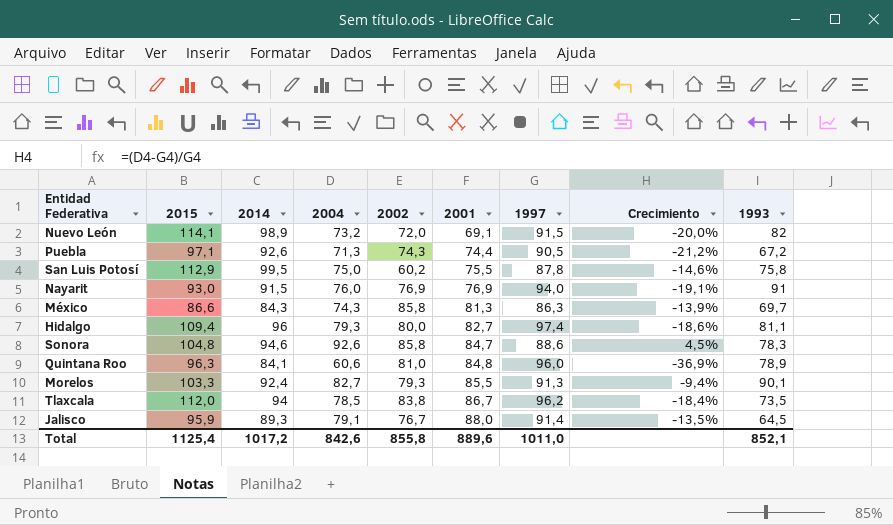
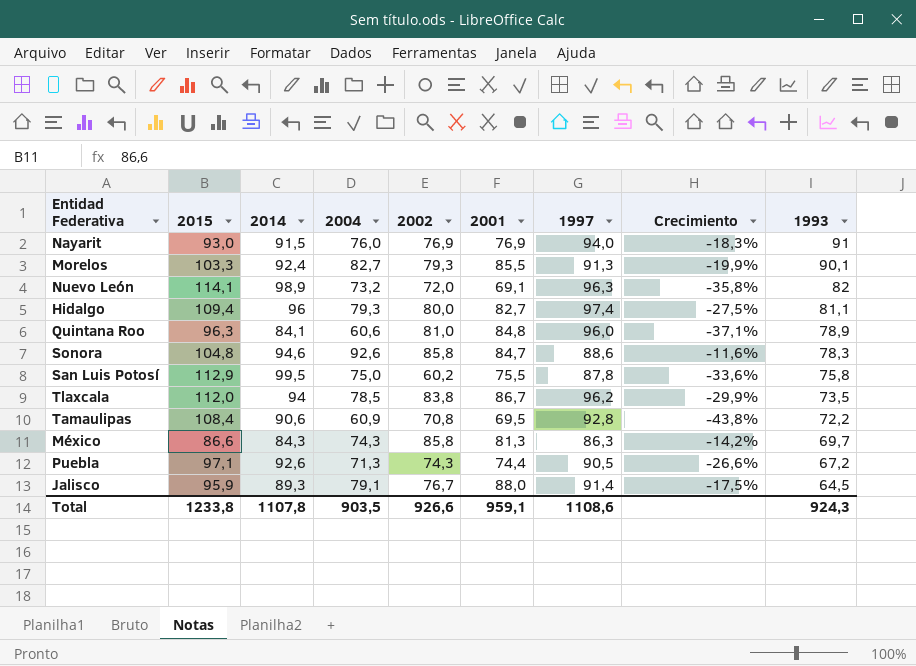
row order: 2001 ascending -> 1993 descending
column Crecimiento | formula: ([2004] - [1997]) / [1997] -> ([2004] - [2015]) / [2015]
Nuevo León | 1997: 91,5 -> 96,3
row Tamaulipas: none -> 108,4 | 90,6 | 60,9 | 70,8 | 69,5 | 92,8 | -43,8% | 72,2
Total | 2015: 1125,4 -> 1233,8
Total | 2014: 1017,2 -> 1107,8
Total | 2004: 842,6 -> 903,5
Total | 2002: 855,8 -> 926,6
Total | 2001: 889,6 -> 959,1
Total | 1997: 1011,0 -> 1108,6
Total | 1993: 852,1 -> 924,3

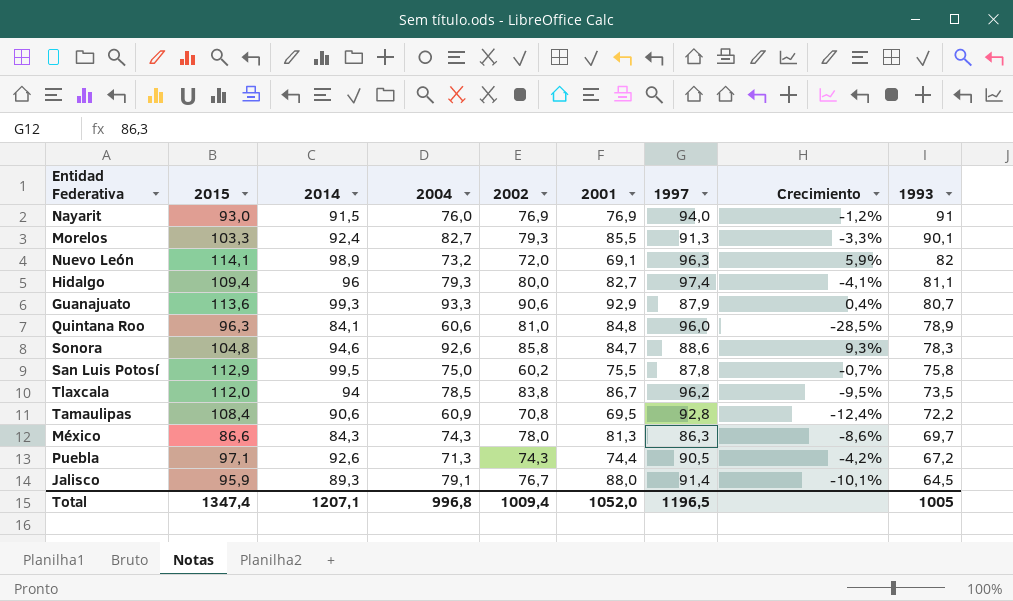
column Crecimiento | formula: ([2004] - [2015]) / [2015] -> ([2004] - [2001]) / [2001]
row Guanajuato: none -> 113,6 | 99,3 | 93,3 | 90,6 | 92,9 | 87,9 | 0,4% | 80,7
México | 2002: 85,8 -> 78,0
Total | 2015: 1233,8 -> 1347,4
Total | 2014: 1107,8 -> 1207,1
Total | 2004: 903,5 -> 996,8
Total | 2002: 926,6 -> 1009,4
Total | 2001: 959,1 -> 1052,0
Total | 1997: 1108,6 -> 1196,5
Total | 1993: 924,3 -> 1005

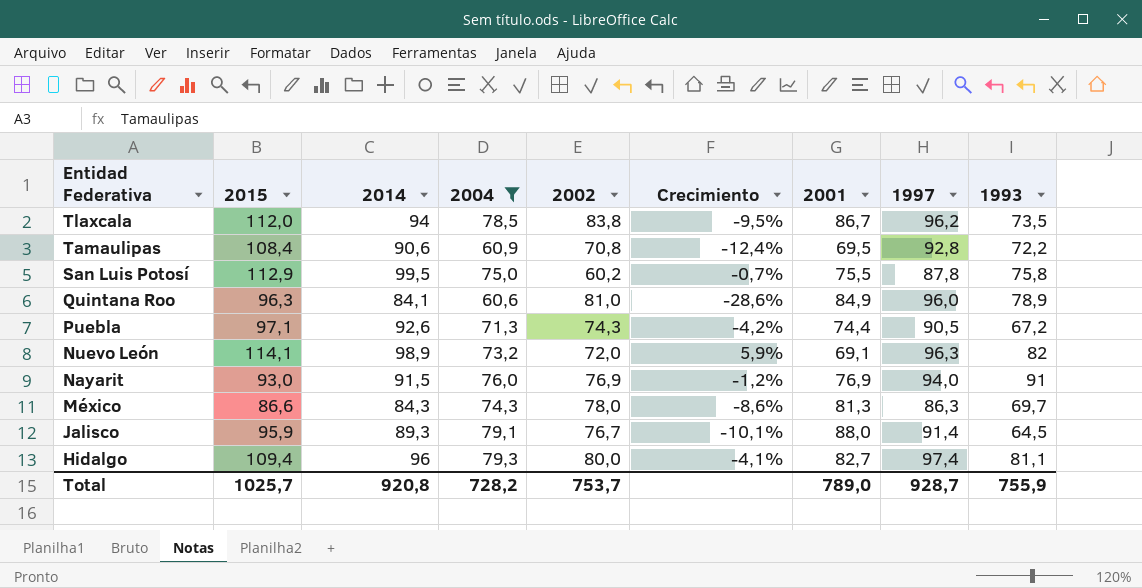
filter: none -> 2004 <= 79,3
row order: 1993 descending -> Entidad Federativa descending
column Crecimiento | position: 8 -> 6
Quintana Roo | Crecimiento: -28,5% -> -28,6%
Quintana Roo | 2001: 84,8 -> 84,9
Total | 2015: 1347,4 -> 1025,7
Total | 2014: 1207,1 -> 920,8
Total | 2004: 996,8 -> 728,2
Total | 2002: 1009,4 -> 753,7
Total | 2001: 1052,0 -> 789,0
Total | 1997: 1196,5 -> 928,7
Total | 1993: 1005 -> 755,9

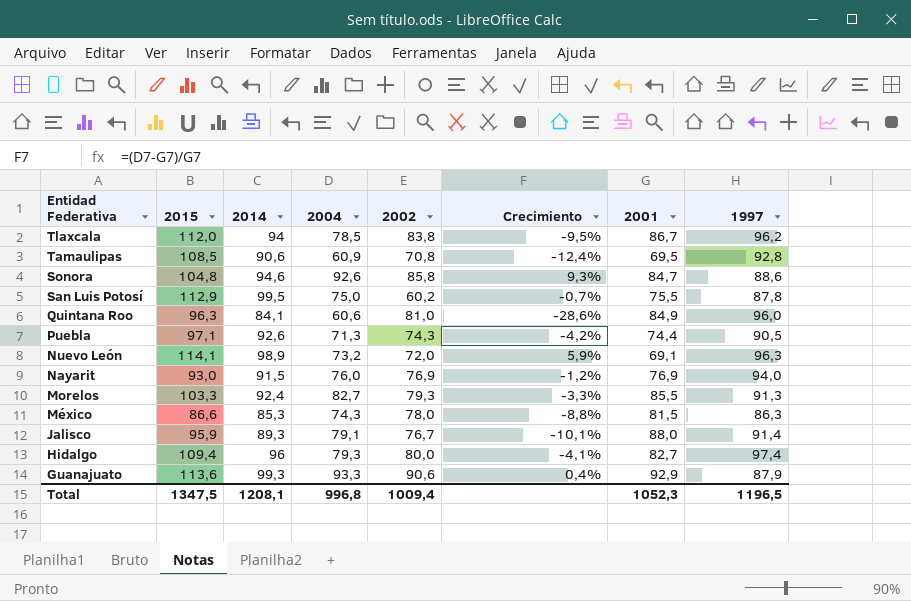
filter: 2004 <= 79,3 -> none
column 1993 | position: 9 -> none
Tamaulipas | 2015: 108,4 -> 108,5
México | 2014: 84,3 -> 85,3
México | Crecimiento: -8,6% -> -8,8%
México | 2001: 81,3 -> 81,5
Total | 2015: 1025,7 -> 1347,5
Total | 2014: 920,8 -> 1208,1
Total | 2004: 728,2 -> 996,8
Total | 2002: 753,7 -> 1009,4
Total | 2001: 789,0 -> 1052,3
Total | 1997: 928,7 -> 1196,5

